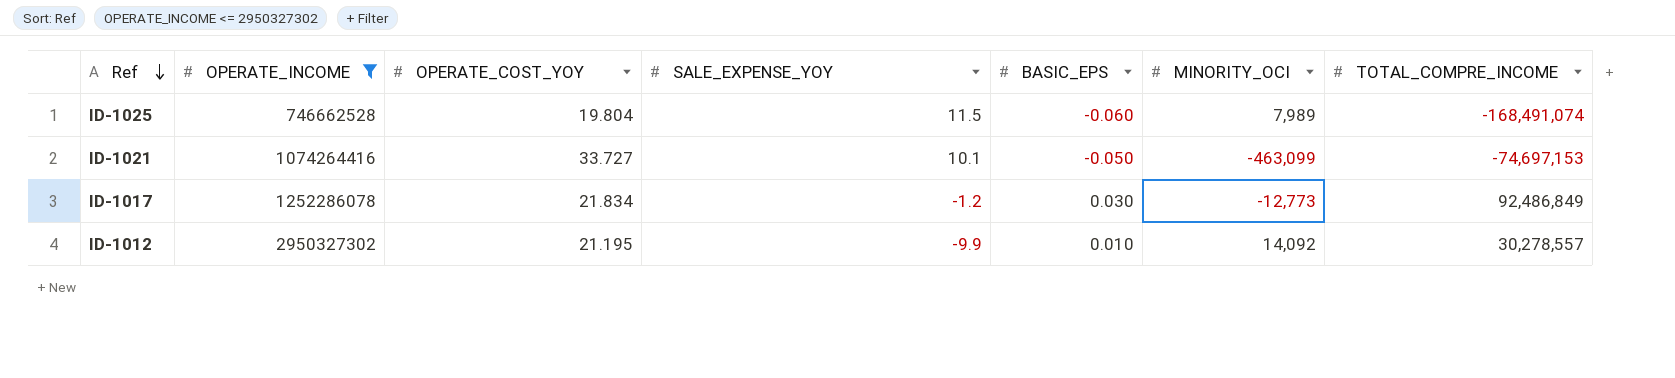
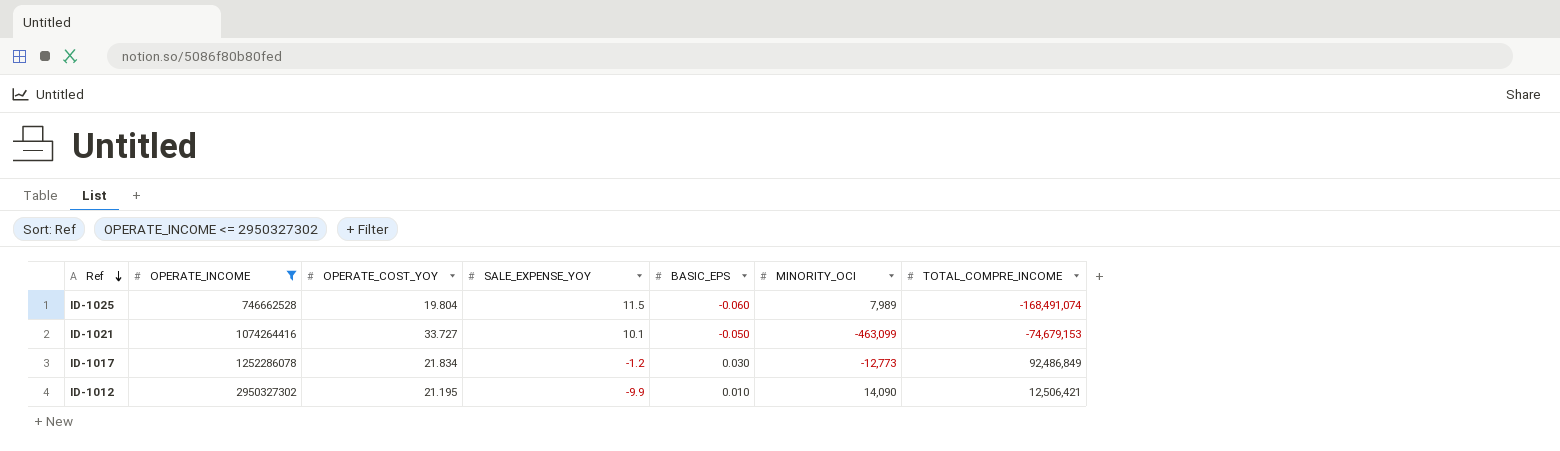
ID-1021 | TOTAL_COMPRE_INCOME: -74,697,153 -> -74,679,153
ID-1012 | MINORITY_OCI: 14,092 -> 14,090
ID-1012 | TOTAL_COMPRE_INCOME: 30,278,557 -> 12,506,421

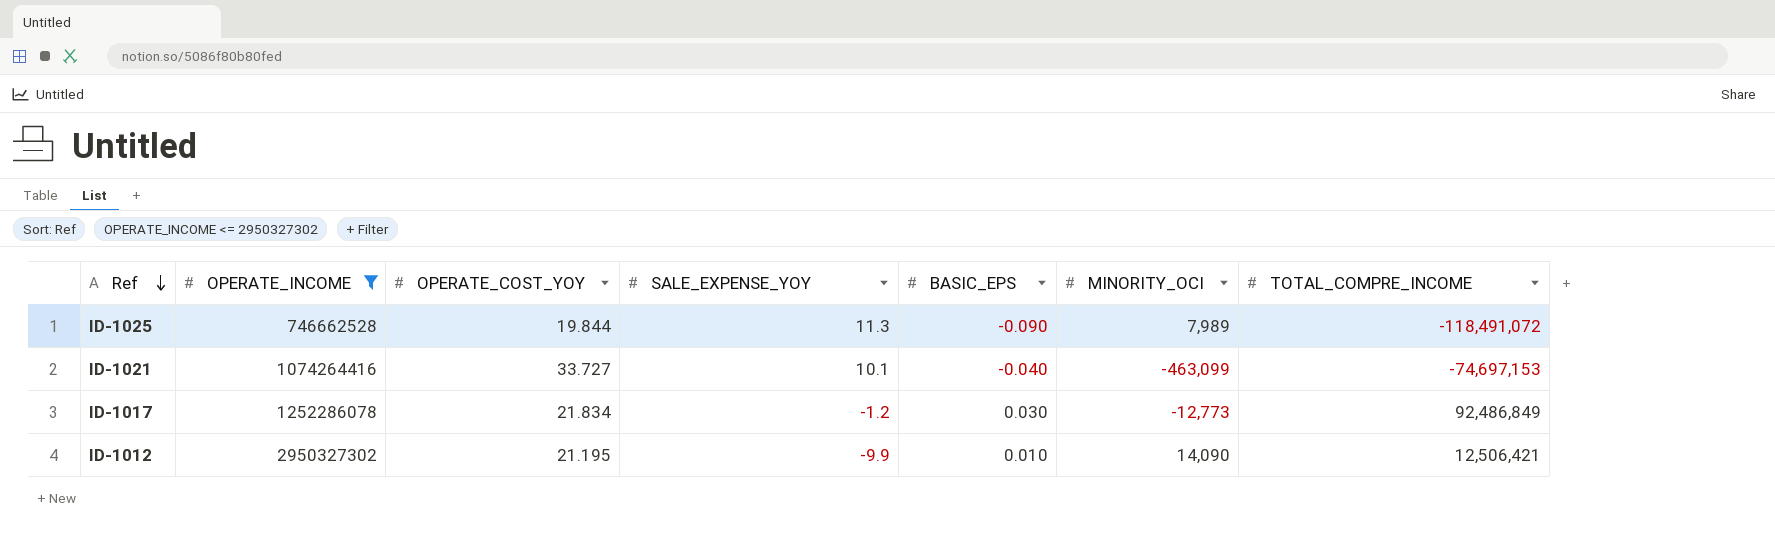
ID-1025 | OPERATE_COST_YOY: 19.804 -> 19.844
ID-1025 | SALE_EXPENSE_YOY: 11.5 -> 11.3
ID-1025 | BASIC_EPS: -0.060 -> -0.090
ID-1025 | TOTAL_COMPRE_INCOME: -168,491,074 -> -118,491,072
ID-1021 | BASIC_EPS: -0.050 -> -0.040
ID-1021 | TOTAL_COMPRE_INCOME: -74,679,153 -> -74,697,153

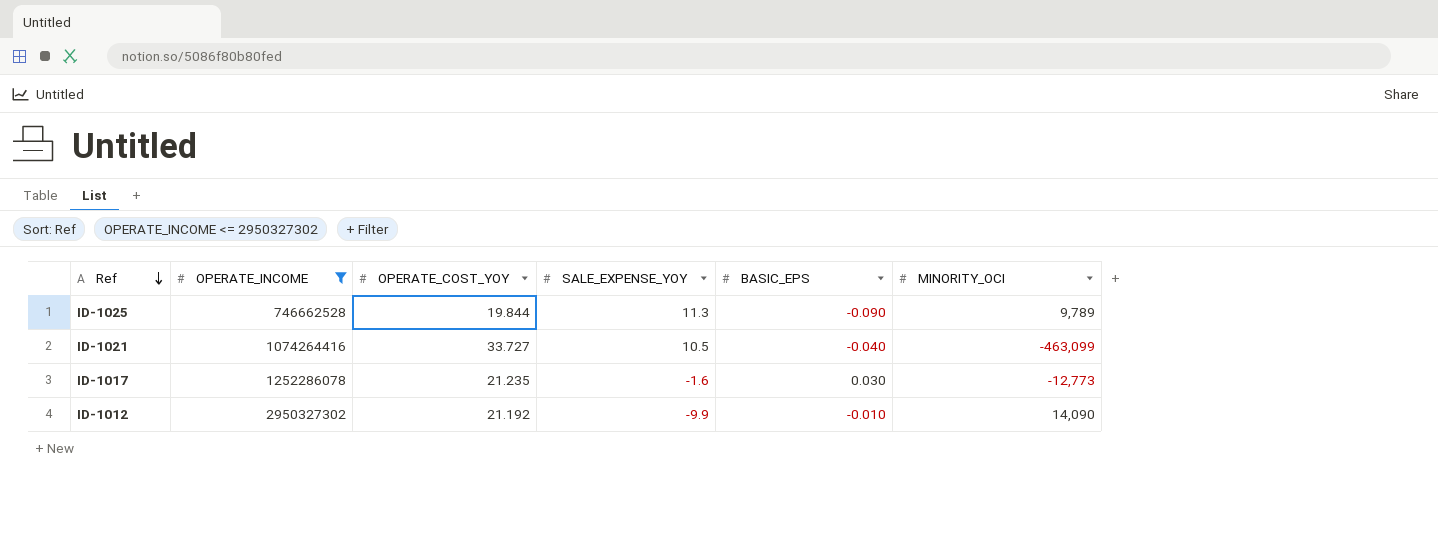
column TOTAL_COMPRE_INCOME | position: 7 -> none
ID-1025 | MINORITY_OCI: 7,989 -> 9,789
ID-1021 | SALE_EXPENSE_YOY: 10.1 -> 10.5
ID-1017 | OPERATE_COST_YOY: 21.834 -> 21.235
ID-1017 | SALE_EXPENSE_YOY: -1.2 -> -1.6
ID-1012 | OPERATE_COST_YOY: 21.195 -> 21.192
ID-1012 | BASIC_EPS: 0.010 -> -0.010

